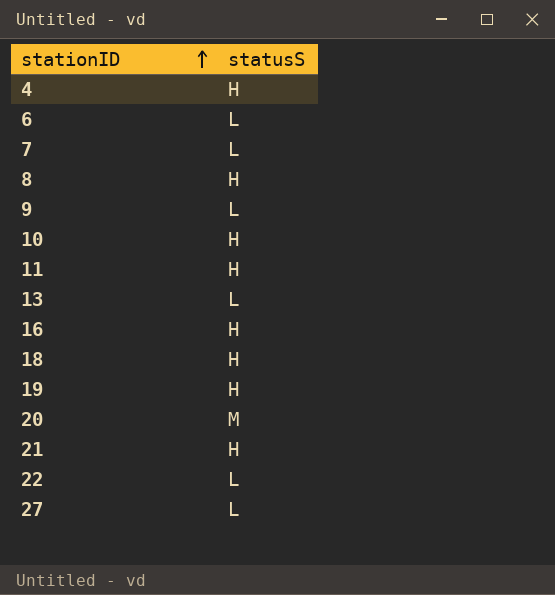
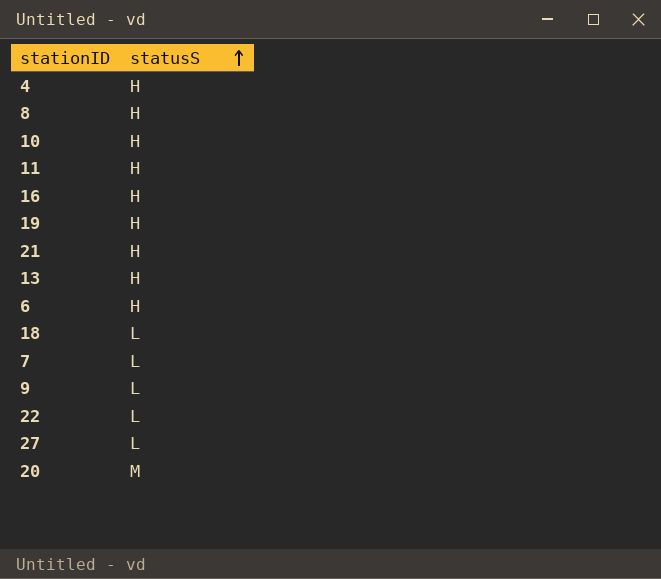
row order: stationID ascending -> statusS ascending
13 | statusS: L -> H
6 | statusS: L -> H
18 | statusS: H -> L

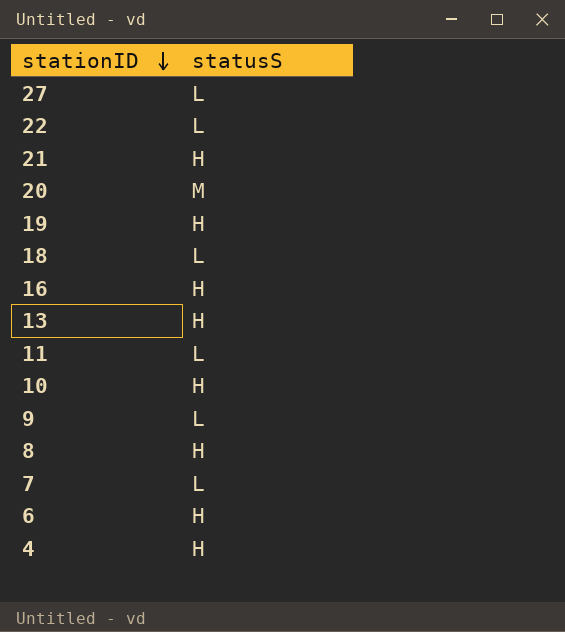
row order: statusS ascending -> stationID descending
11 | statusS: H -> L

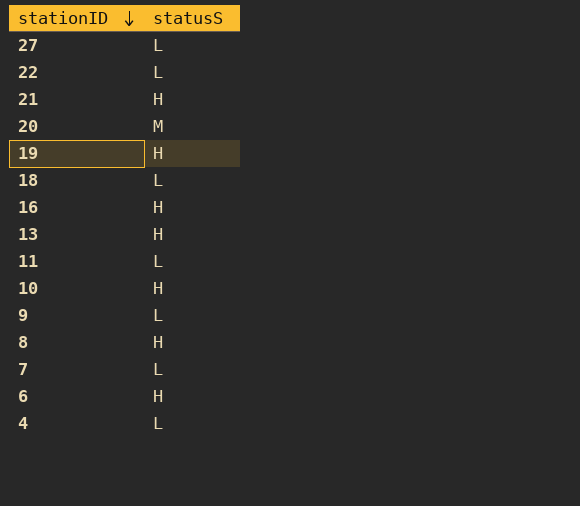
4 | statusS: H -> L

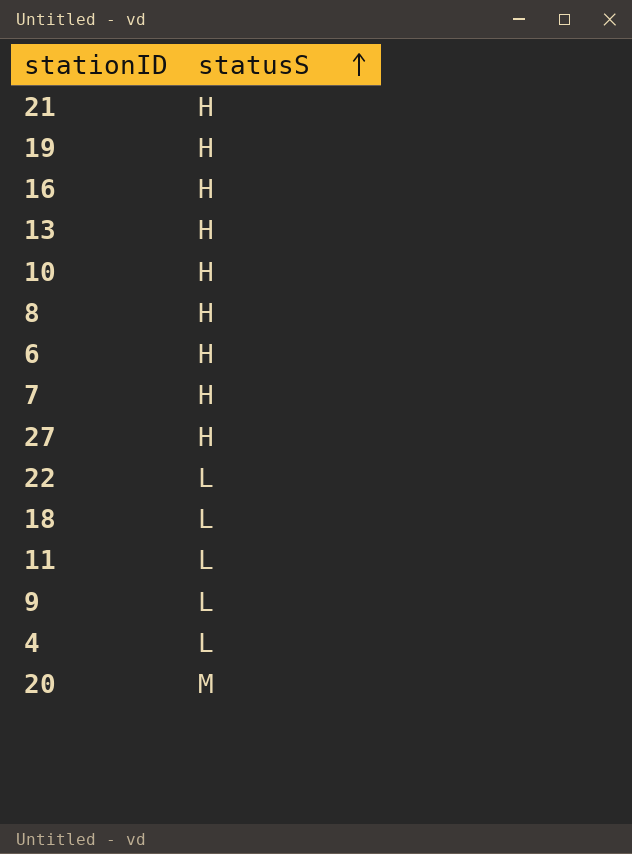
row order: stationID descending -> statusS ascending
7 | statusS: L -> H
27 | statusS: L -> H

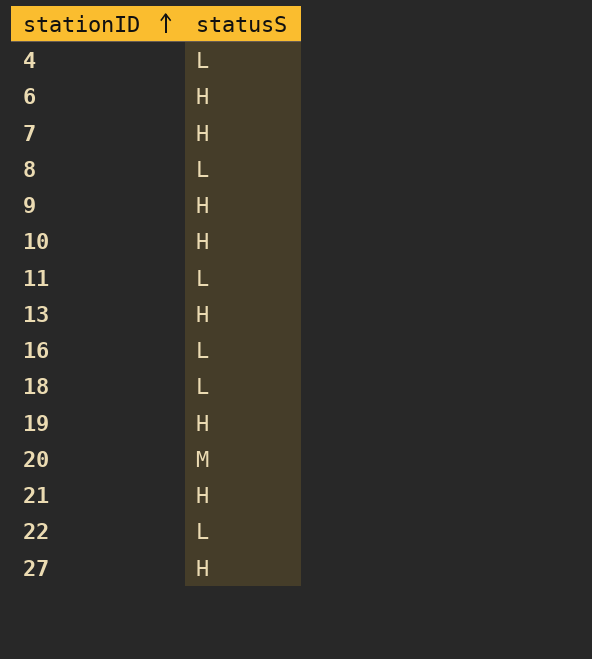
row order: statusS ascending -> stationID ascending
8 | statusS: H -> L
9 | statusS: L -> H
16 | statusS: H -> L

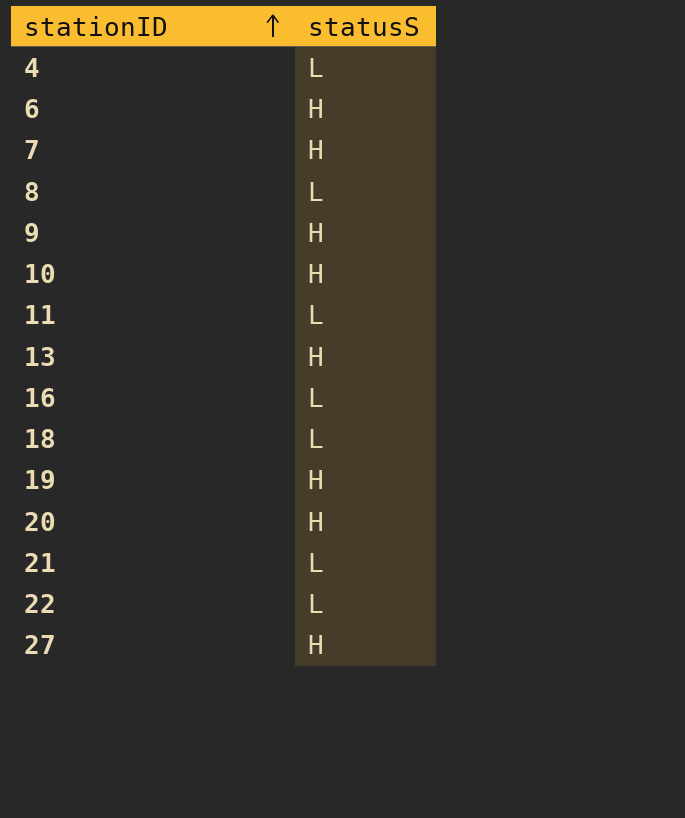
20 | statusS: M -> H
21 | statusS: H -> L

